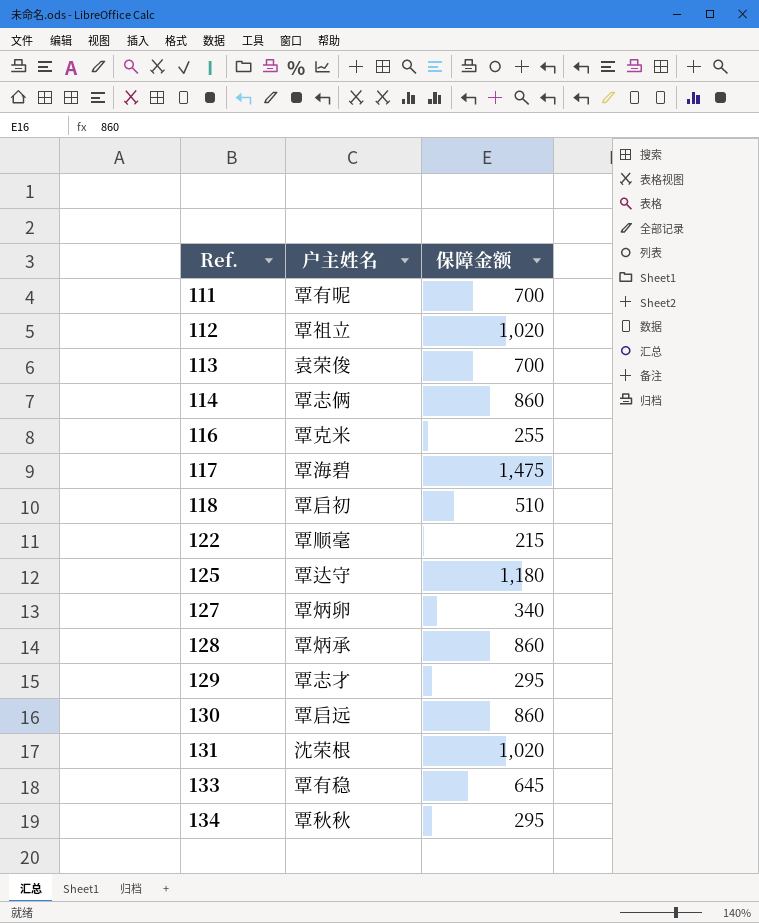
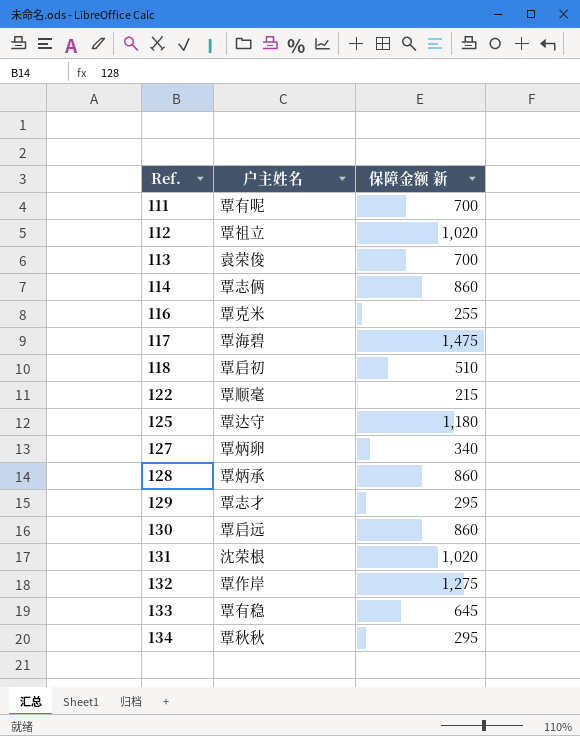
column name: 保障金额 -> 保障金额 新
row 132: none -> 覃作岸 | 1,275

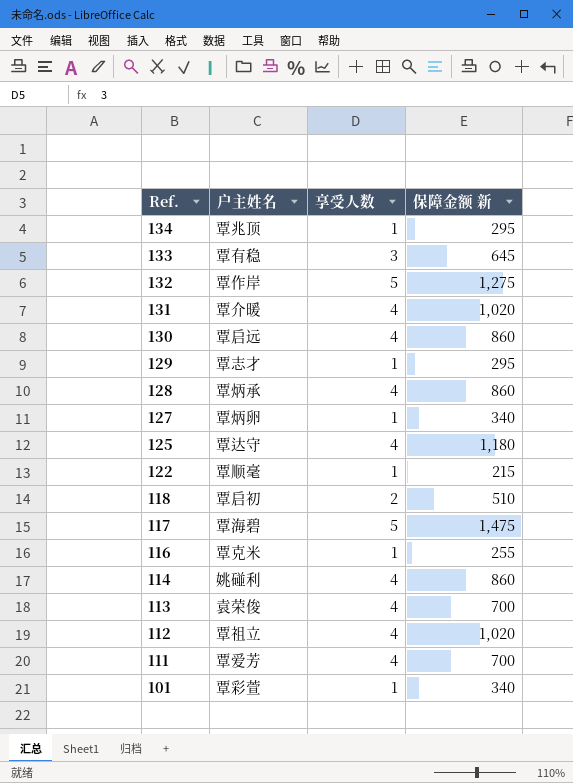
row order: Ref. ascending -> Ref. descending
column 享受人数 | position: none -> 3
134 | 户主姓名: 覃秋秋 -> 覃兆顶
131 | 户主姓名: 沈荣根 -> 覃介暖
114 | 户主姓名: 覃志俩 -> 姚碰利
111 | 户主姓名: 覃有呢 -> 覃爱芳
row 101: none -> 覃彩萱 | 1 | 340

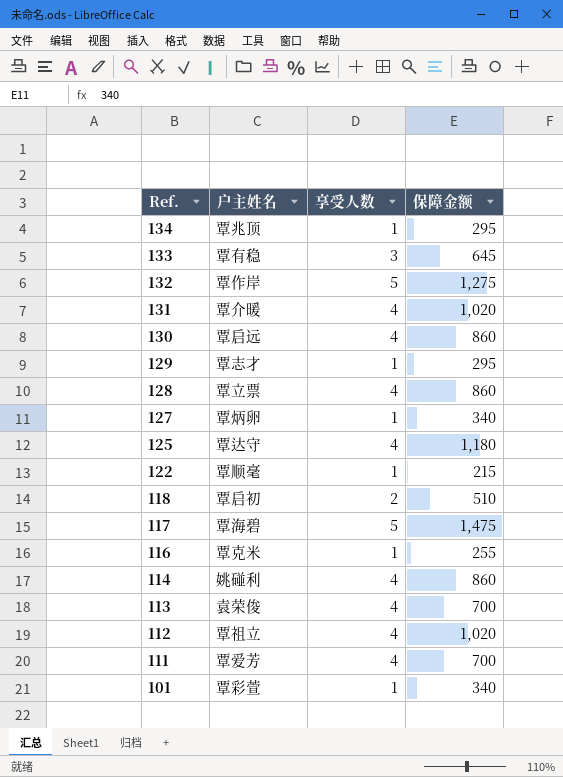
column name: 保障金额 新 -> 保障金额
128 | 户主姓名: 覃炳承 -> 覃立票

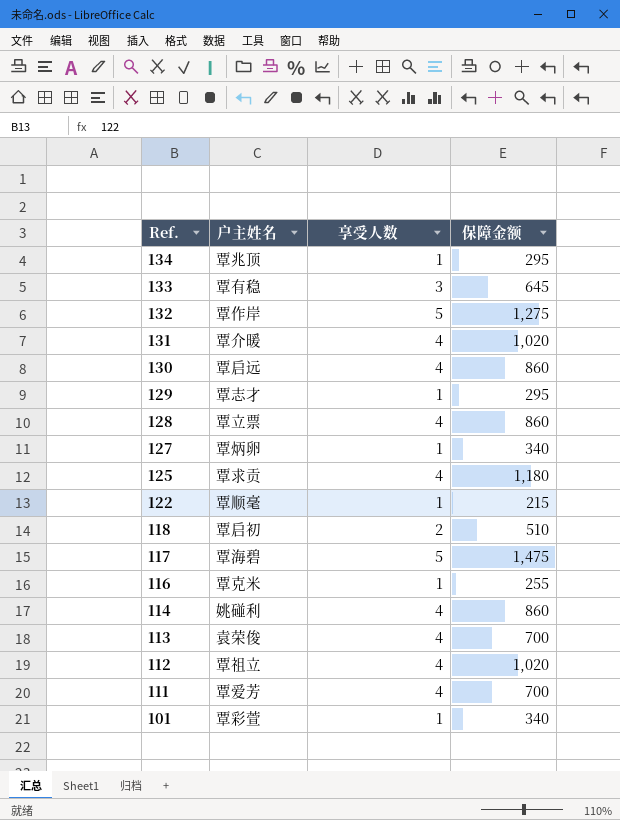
125 | 户主姓名: 覃达守 -> 覃求贡

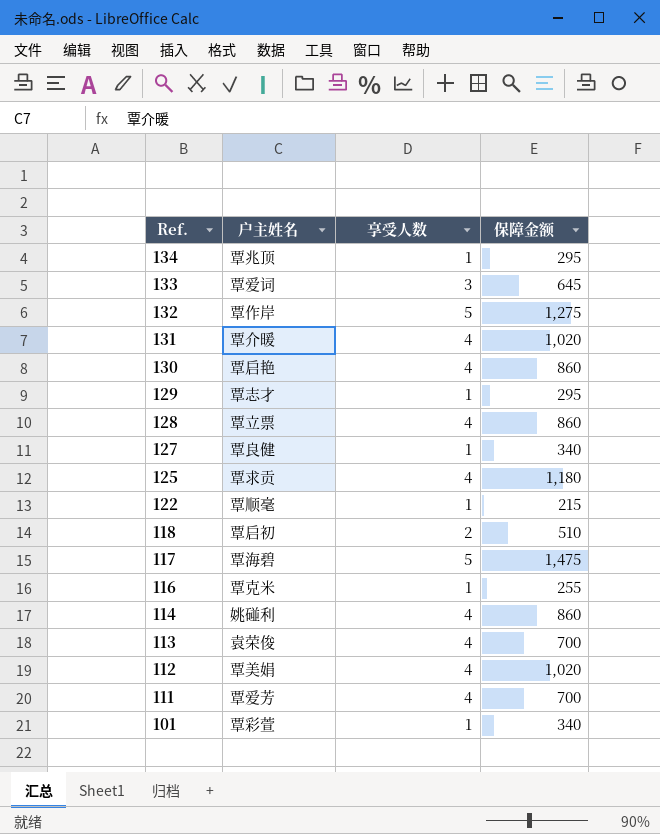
133 | 户主姓名: 覃有稳 -> 覃爱词
130 | 户主姓名: 覃启远 -> 覃启艳
127 | 户主姓名: 覃炳卵 -> 覃良健
112 | 户主姓名: 覃祖立 -> 覃美娟

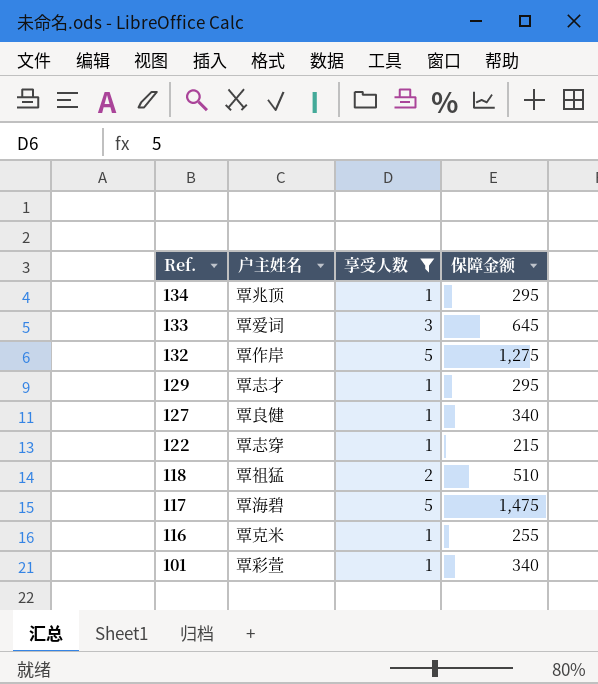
filter: none -> 享受人数 != 4
122 | 户主姓名: 覃顺毫 -> 覃志穿
118 | 户主姓名: 覃启初 -> 覃祖猛

